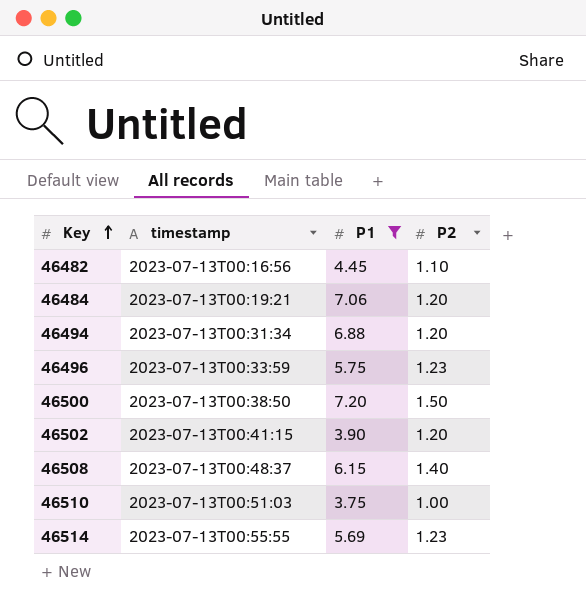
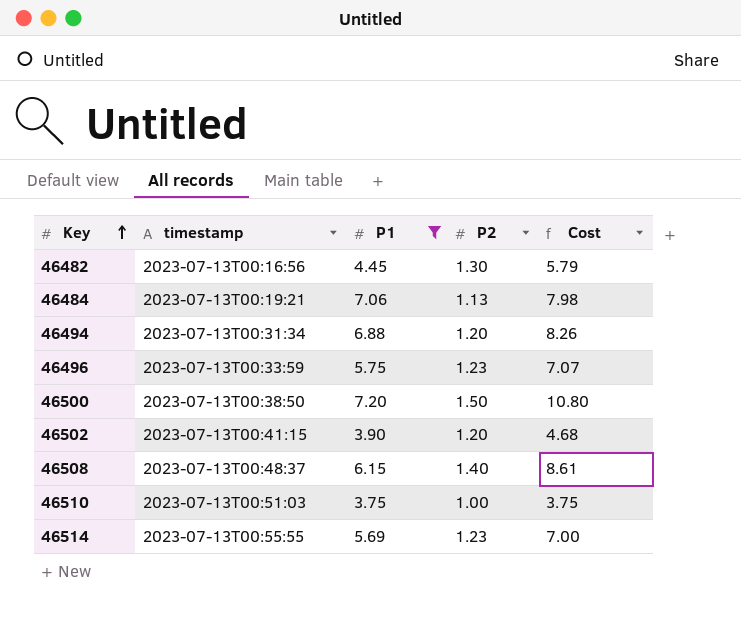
column Cost | formula: none -> [P1] * [P2]
46482 | P2: 1.10 -> 1.30
46484 | P2: 1.20 -> 1.13

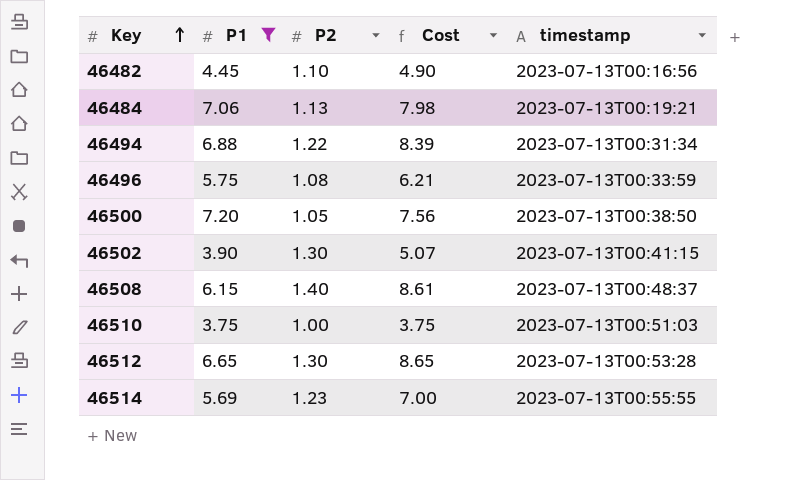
column timestamp | position: 2 -> 5
46482 | P2: 1.30 -> 1.10
46482 | Cost: 5.79 -> 4.90
46494 | P2: 1.20 -> 1.22
46494 | Cost: 8.26 -> 8.39
46496 | P2: 1.23 -> 1.08
46496 | Cost: 7.07 -> 6.21
46500 | P2: 1.50 -> 1.05
46500 | Cost: 10.80 -> 7.56
46502 | P2: 1.20 -> 1.30
46502 | Cost: 4.68 -> 5.07
row 46512: none -> 6.65 | 1.30 | 8.65 | 2023-07-13T00:53:28

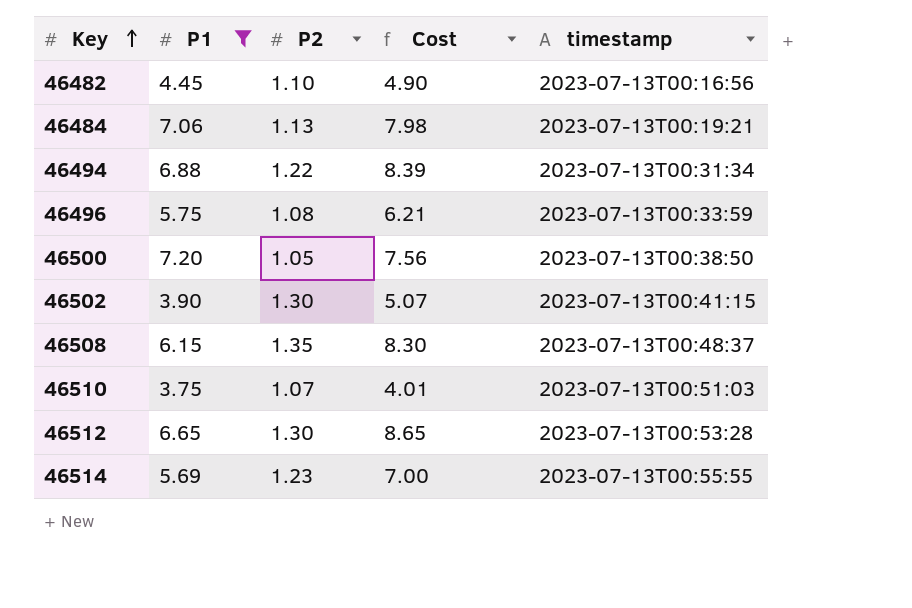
46508 | P2: 1.40 -> 1.35
46508 | Cost: 8.61 -> 8.30
46510 | P2: 1.00 -> 1.07
46510 | Cost: 3.75 -> 4.01

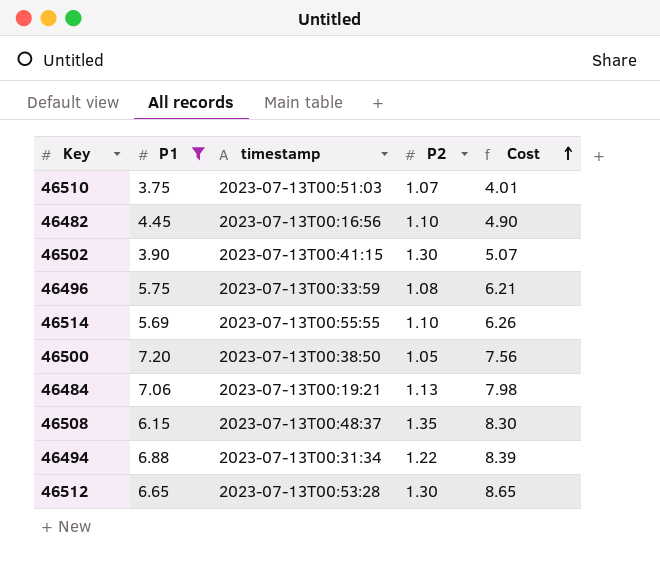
row order: Key ascending -> Cost ascending
column timestamp | position: 5 -> 3
46514 | P2: 1.23 -> 1.10
46514 | Cost: 7.00 -> 6.26

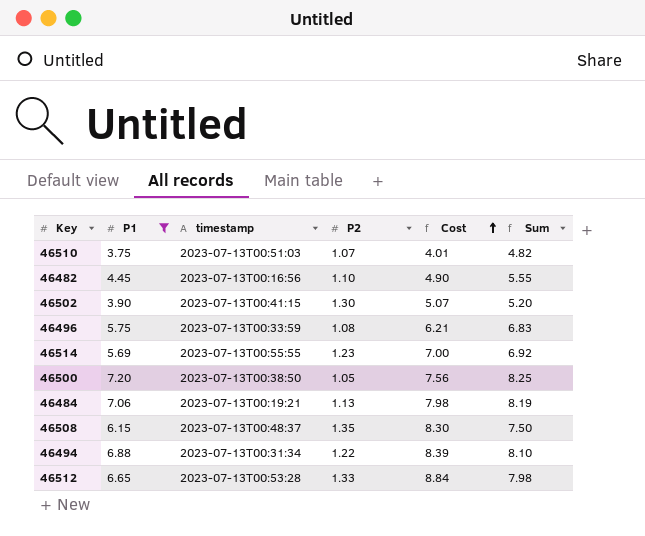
column Sum | formula: none -> [P1] + [P2]
46514 | P2: 1.10 -> 1.23
46514 | Cost: 6.26 -> 7.00
46512 | P2: 1.30 -> 1.33
46512 | Cost: 8.65 -> 8.84

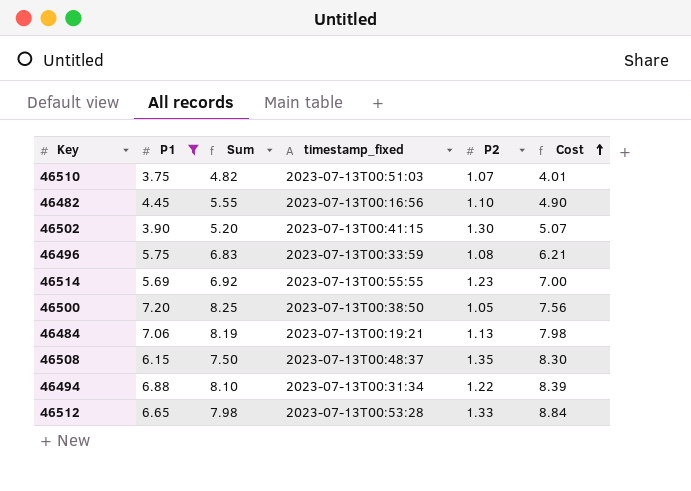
column Sum | position: 6 -> 3
column name: timestamp -> timestamp_fixed

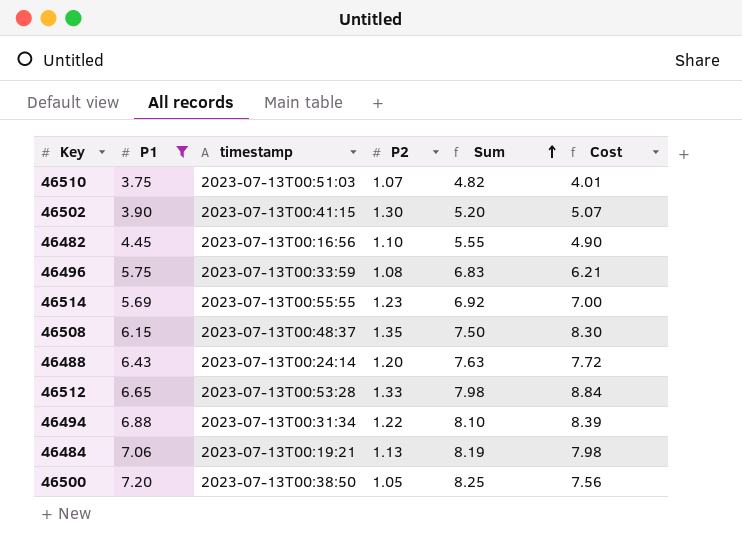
row order: Cost ascending -> Sum ascending
column name: timestamp_fixed -> timestamp
column Sum | position: 3 -> 5
row 46488: none -> 6.43 | 2023-07-13T00:24:14 | 1.20 | 7.63 | 7.72

